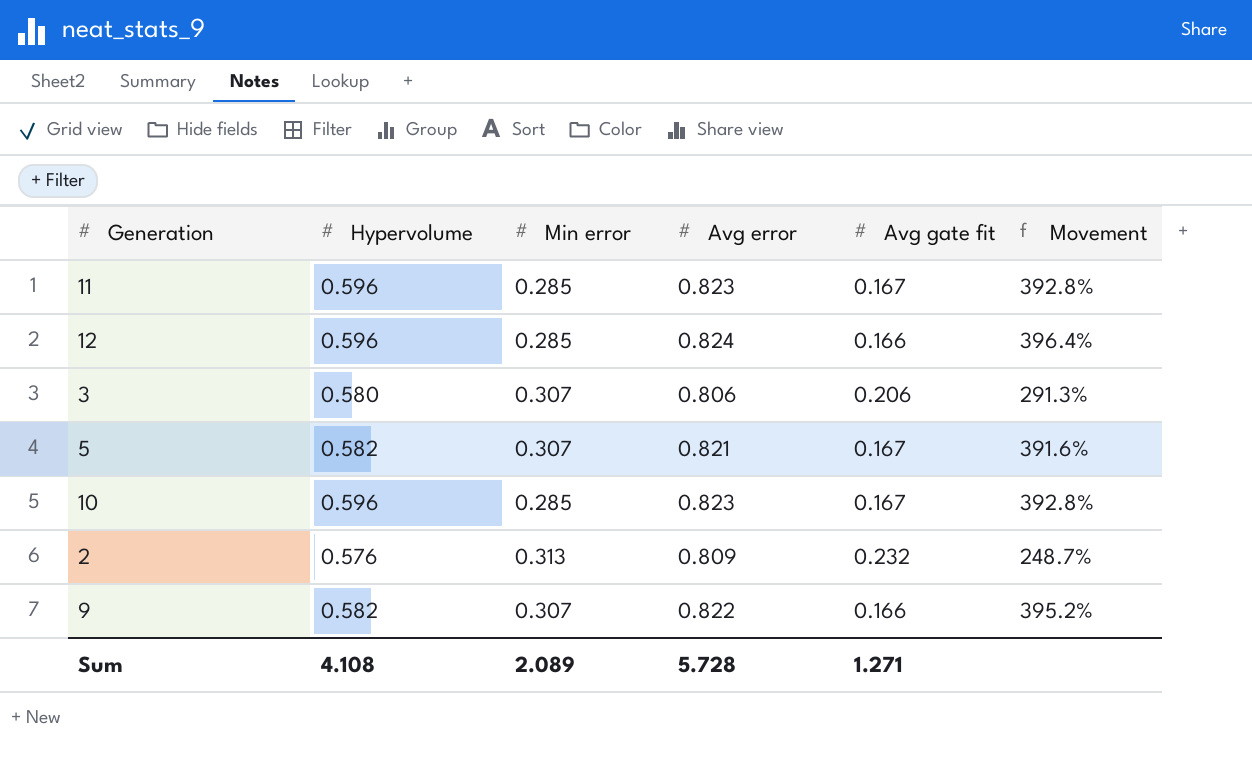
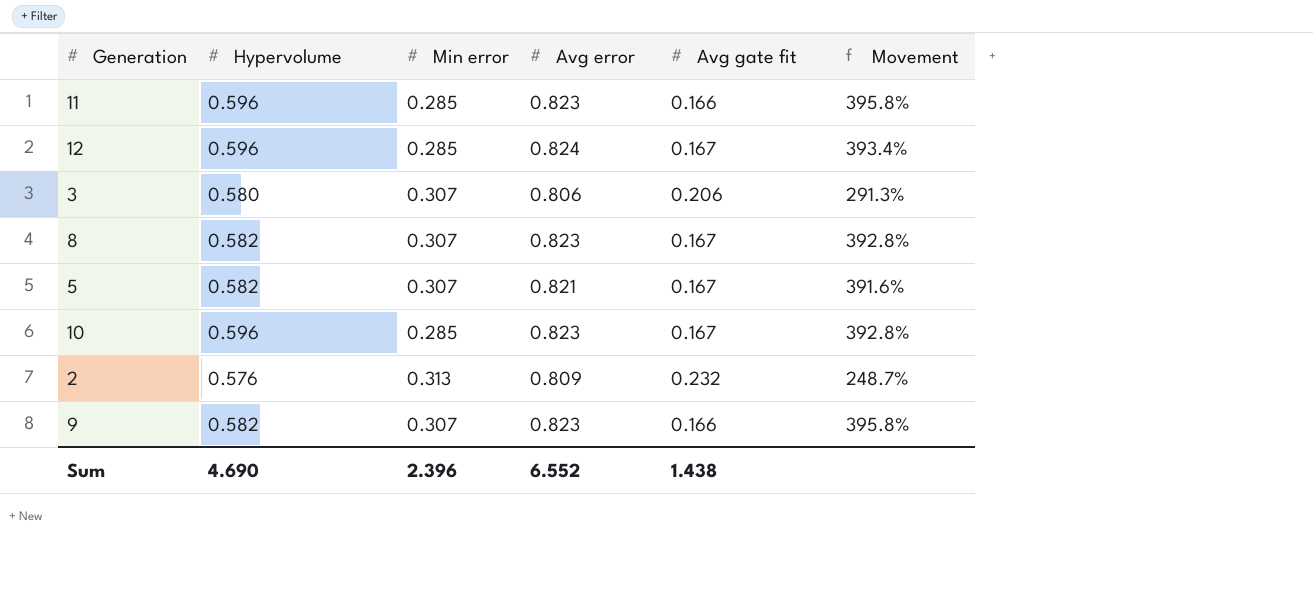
11 | Avg gate fit: 0.167 -> 0.166
11 | Movement: 392.8% -> 395.8%
12 | Avg gate fit: 0.166 -> 0.167
12 | Movement: 396.4% -> 393.4%
row 8: none -> 0.582 | 0.307 | 0.823 | 0.167 | 392.8%
9 | Avg error: 0.822 -> 0.823
9 | Movement: 395.2% -> 395.8%
Sum | Hypervolume: 4.108 -> 4.690
Sum | Min error: 2.089 -> 2.396
Sum | Avg error: 5.728 -> 6.552
Sum | Avg gate fit: 1.271 -> 1.438

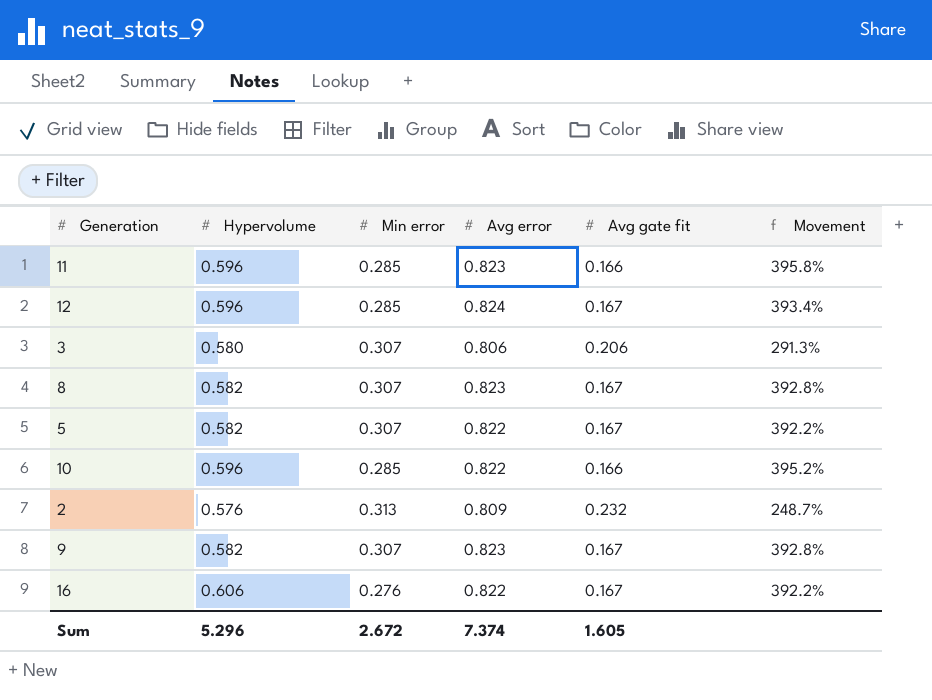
5 | Avg error: 0.821 -> 0.822
5 | Movement: 391.6% -> 392.2%
10 | Avg error: 0.823 -> 0.822
10 | Avg gate fit: 0.167 -> 0.166
10 | Movement: 392.8% -> 395.2%
9 | Avg gate fit: 0.166 -> 0.167
9 | Movement: 395.8% -> 392.8%
row 16: none -> 0.606 | 0.276 | 0.822 | 0.167 | 392.2%
Sum | Hypervolume: 4.690 -> 5.296
Sum | Min error: 2.396 -> 2.672
Sum | Avg error: 6.552 -> 7.374
Sum | Avg gate fit: 1.438 -> 1.605

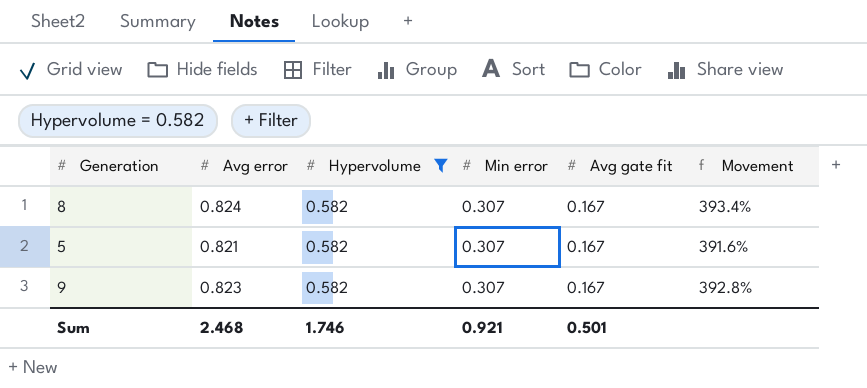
filter: none -> Hypervolume = 0.582
column Avg error | position: 4 -> 2
8 | Avg error: 0.823 -> 0.824
8 | Movement: 392.8% -> 393.4%
5 | Avg error: 0.822 -> 0.821
5 | Movement: 392.2% -> 391.6%
Sum | Avg error: 7.374 -> 2.468
Sum | Hypervolume: 5.296 -> 1.746
Sum | Min error: 2.672 -> 0.921
Sum | Avg gate fit: 1.605 -> 0.501

